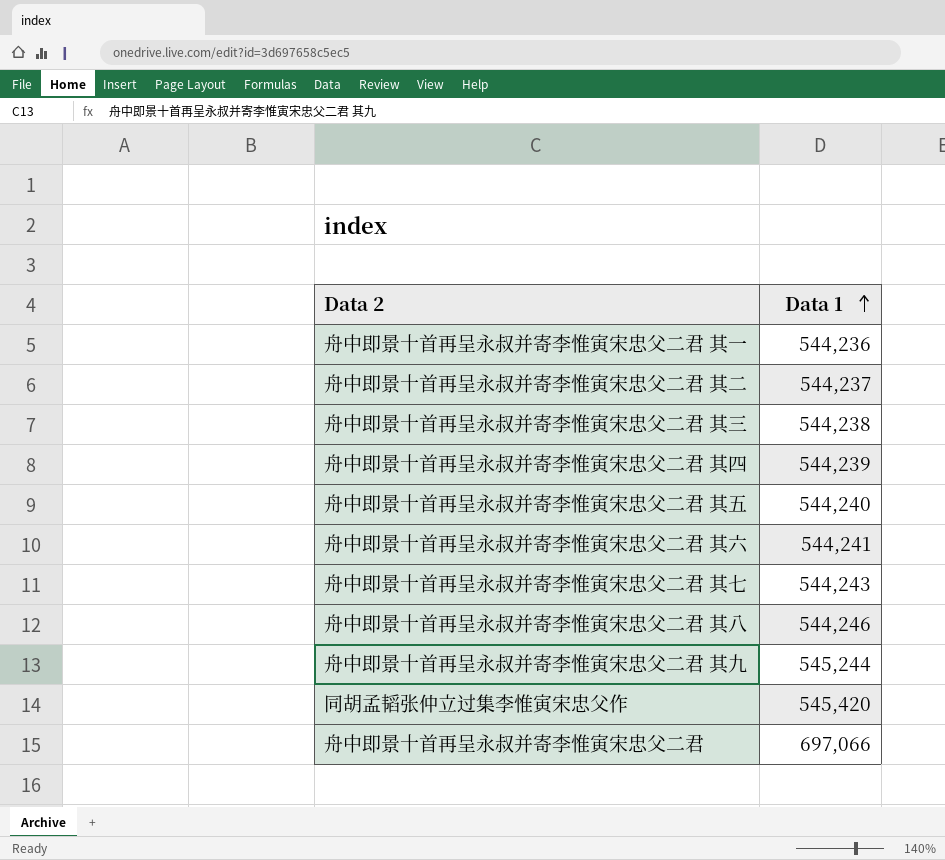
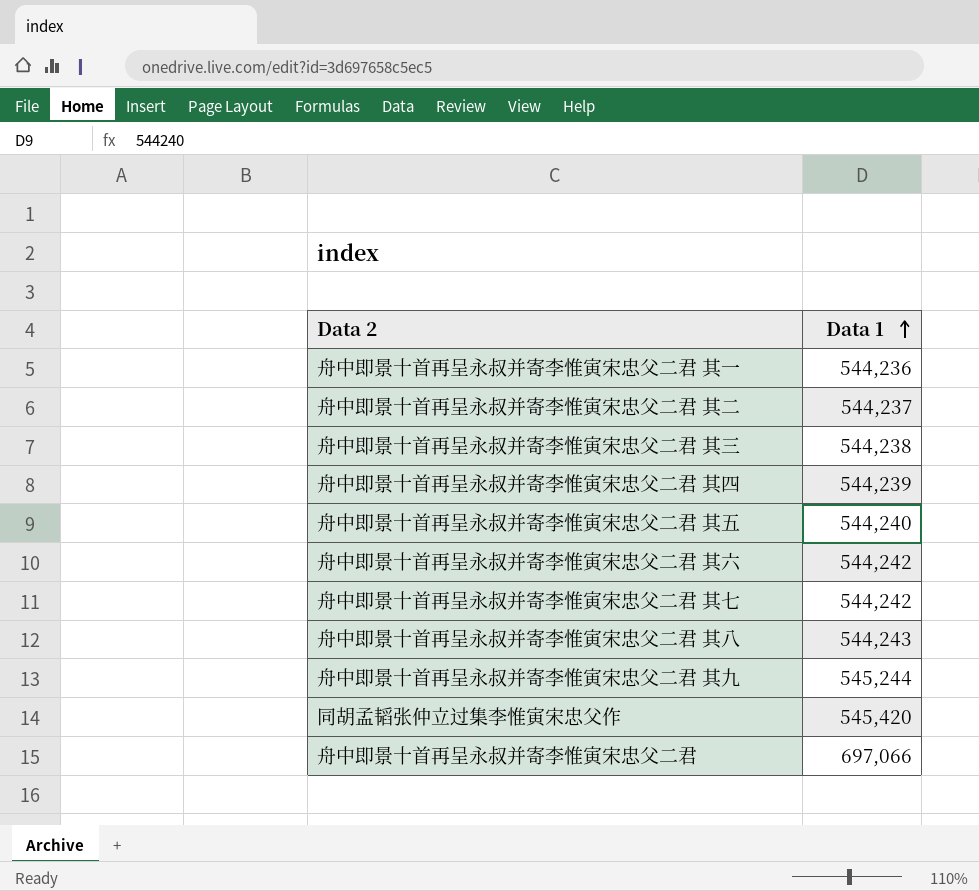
舟中即景十首再呈永叔并寄李惟寅宋忠父二君 其六 | Data 1: 544,241 -> 544,242
舟中即景十首再呈永叔并寄李惟寅宋忠父二君 其七 | Data 1: 544,243 -> 544,242
舟中即景十首再呈永叔并寄李惟寅宋忠父二君 其八 | Data 1: 544,246 -> 544,243

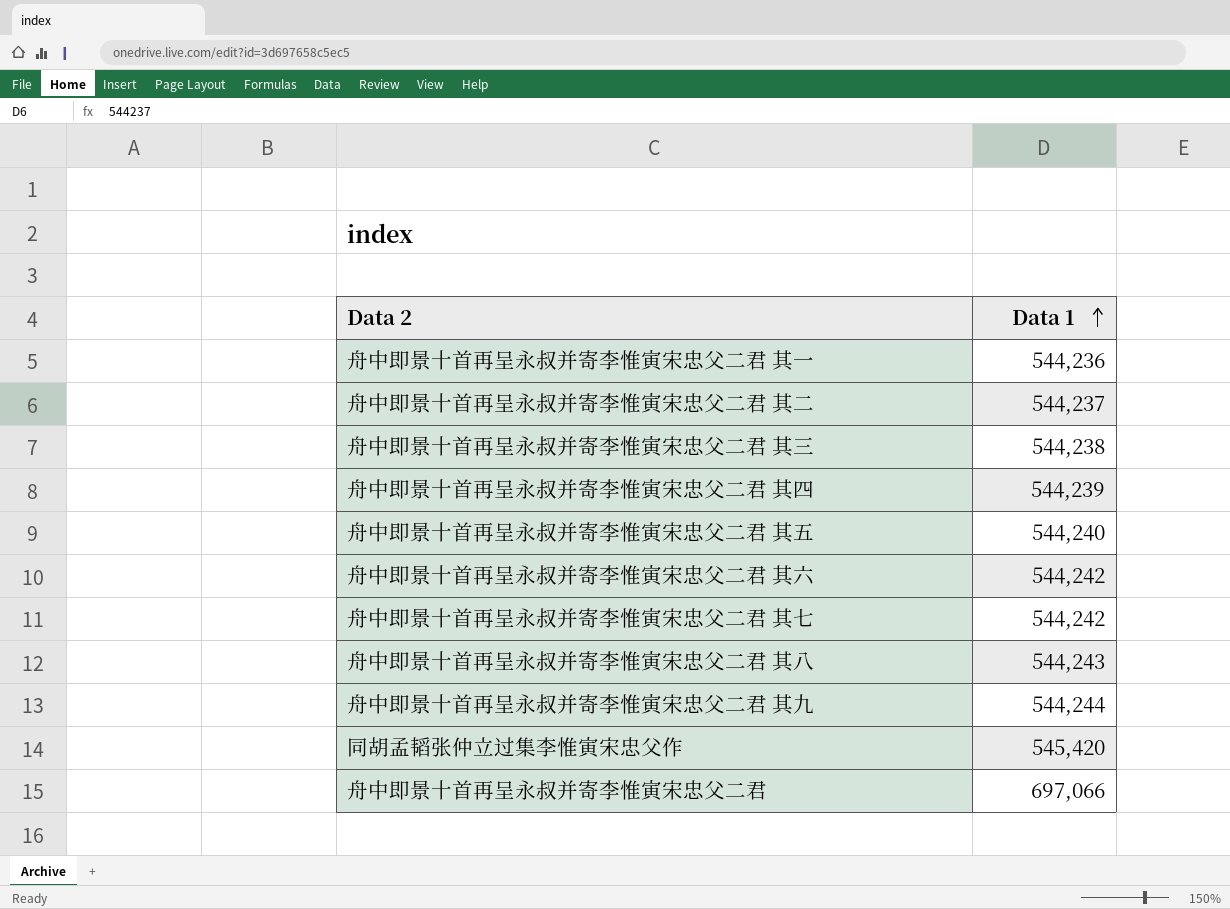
舟中即景十首再呈永叔并寄李惟寅宋忠父二君 其九 | Data 1: 545,244 -> 544,244

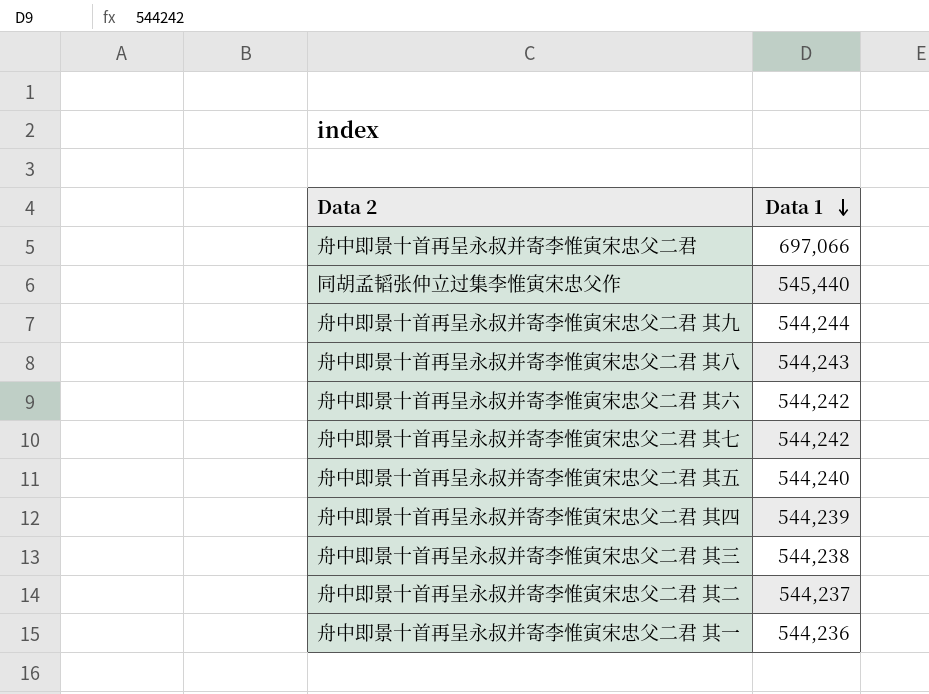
row order: Data 1 ascending -> Data 1 descending
同胡孟韬张仲立过集李惟寅宋忠父作 | Data 1: 545,420 -> 545,440

